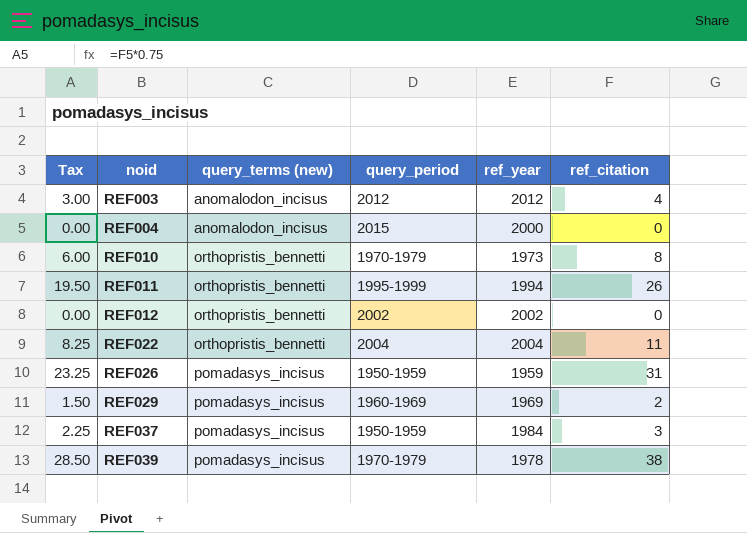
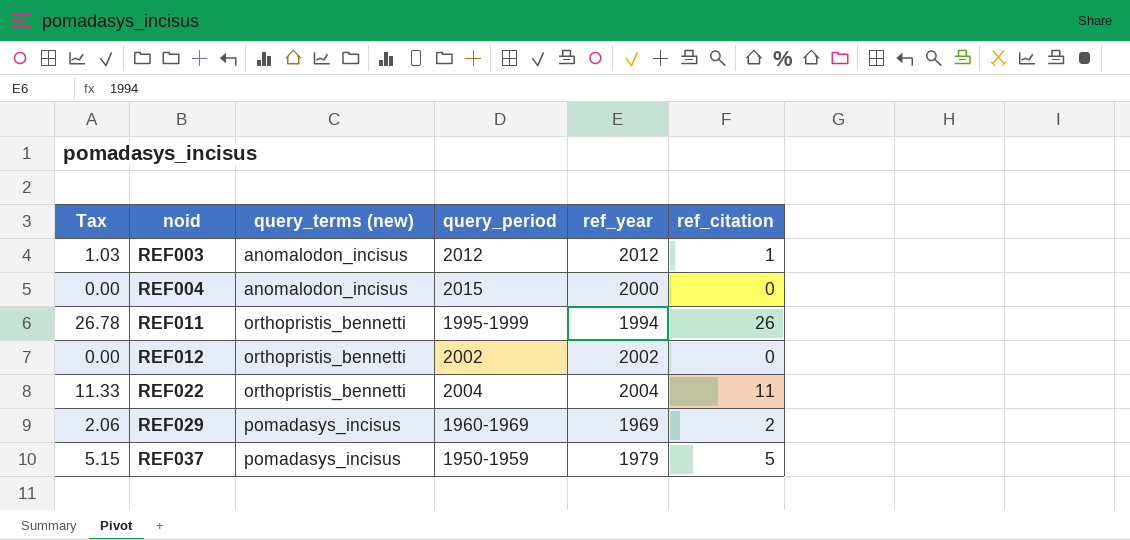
column Tax | formula: [ref_citation] * 0.75 -> [ref_citation] * 1.03
row REF010: 6.00 | orthopristis_bennetti | 1970-1979 | 1973 | 8 -> none
row REF026: 23.25 | pomadasys_incisus | 1950-1959 | 1959 | 31 -> none
row REF039: 28.50 | pomadasys_incisus | 1970-1979 | 1978 | 38 -> none
REF003 | ref_citation: 4 -> 1
REF037 | ref_year: 1984 -> 1979
REF037 | ref_citation: 3 -> 5

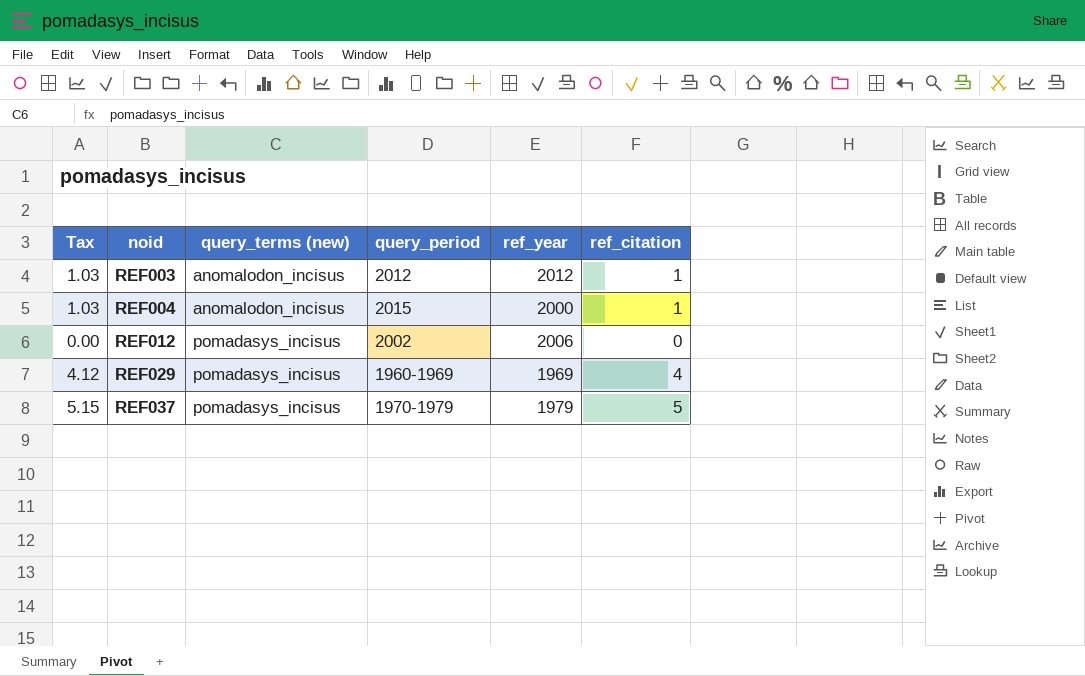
row REF011: 26.78 | orthopristis_bennetti | 1995-1999 | 1994 | 26 -> none
row REF022: 11.33 | orthopristis_bennetti | 2004 | 2004 | 11 -> none
REF004 | Tax: 0.00 -> 1.03
REF004 | ref_citation: 0 -> 1
REF012 | query_terms (new): orthopristis_bennetti -> pomadasys_incisus
REF012 | ref_year: 2002 -> 2006
REF029 | Tax: 2.06 -> 4.12
REF029 | ref_citation: 2 -> 4
REF037 | query_period: 1950-1959 -> 1970-1979

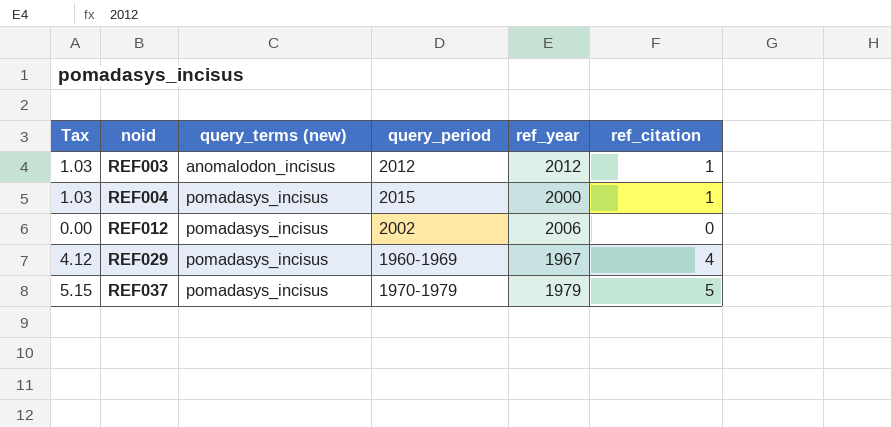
REF004 | query_terms (new): anomalodon_incisus -> pomadasys_incisus
REF029 | ref_year: 1969 -> 1967

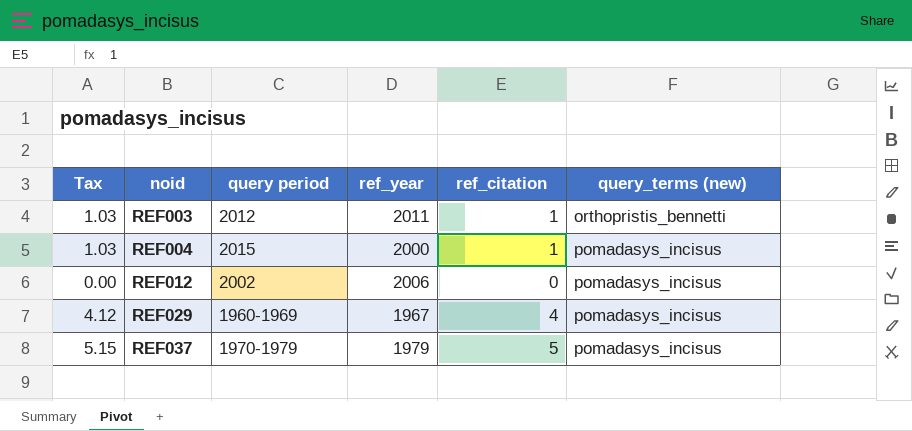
column name: query_period -> query period
column query_terms (new) | position: 3 -> 6
REF003 | ref_year: 2012 -> 2011
REF003 | query_terms (new): anomalodon_incisus -> orthopristis_bennetti

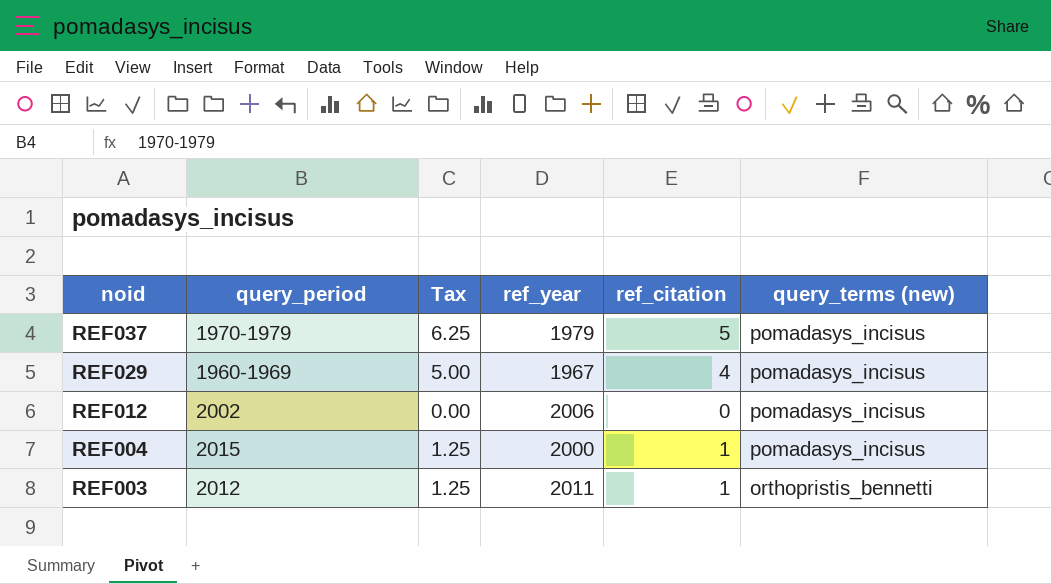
row order: noid ascending -> noid descending
column name: query period -> query_period
column Tax | formula: [ref_citation] * 1.03 -> [ref_citation] * 1.25
column Tax | position: 1 -> 3

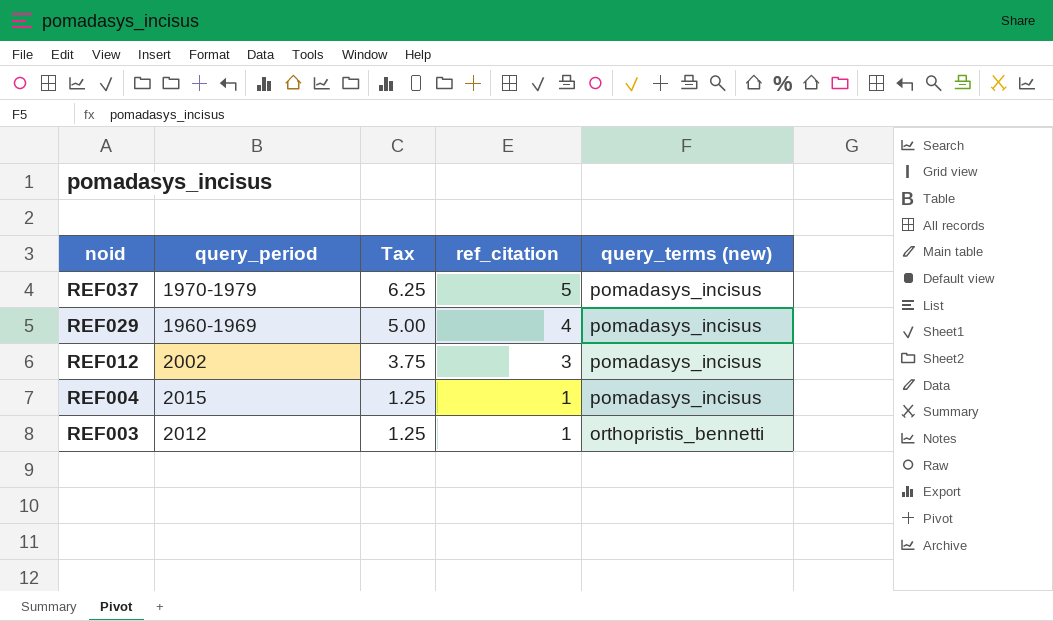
column ref_year | position: 4 -> none
REF012 | Tax: 0.00 -> 3.75
REF012 | ref_citation: 0 -> 3

